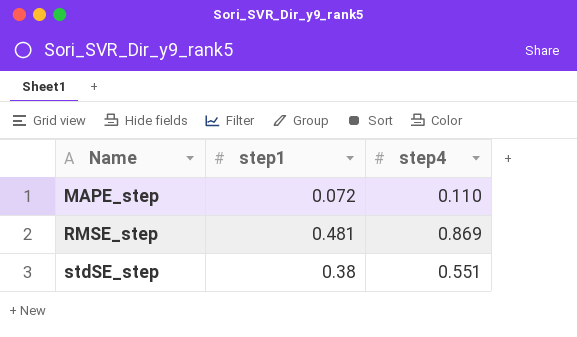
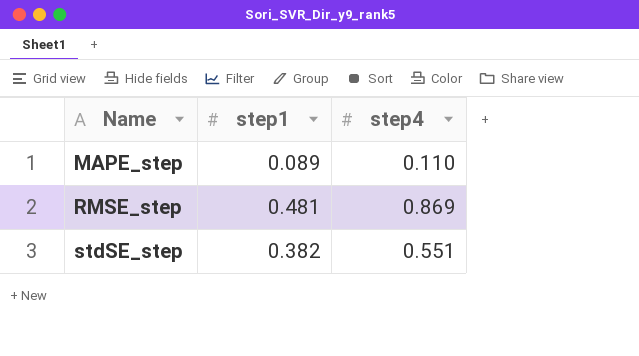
MAPE_step | step1: 0.072 -> 0.089
stdSE_step | step1: 0.38 -> 0.382

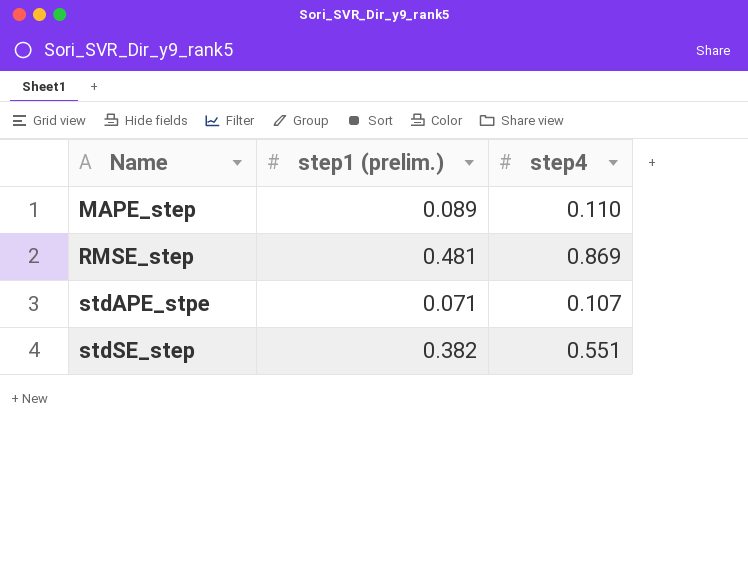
column name: step1 -> step1 (prelim.)
row stdAPE_stpe: none -> 0.071 | 0.107

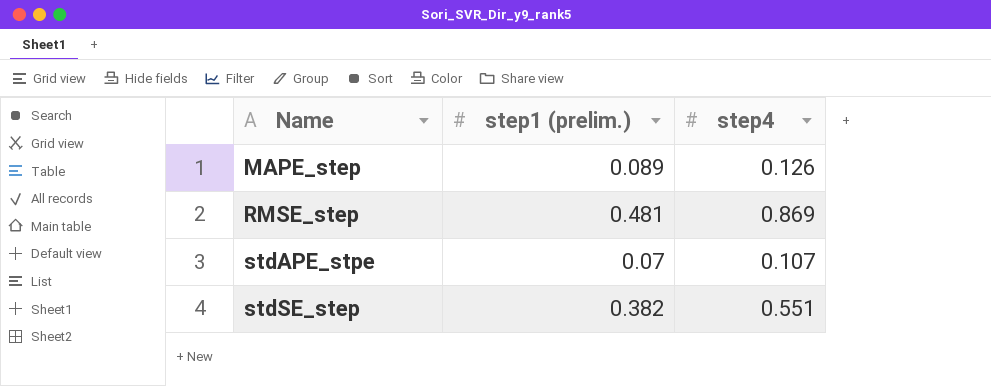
MAPE_step | step4: 0.110 -> 0.126
stdAPE_stpe | step1 (prelim.): 0.071 -> 0.07

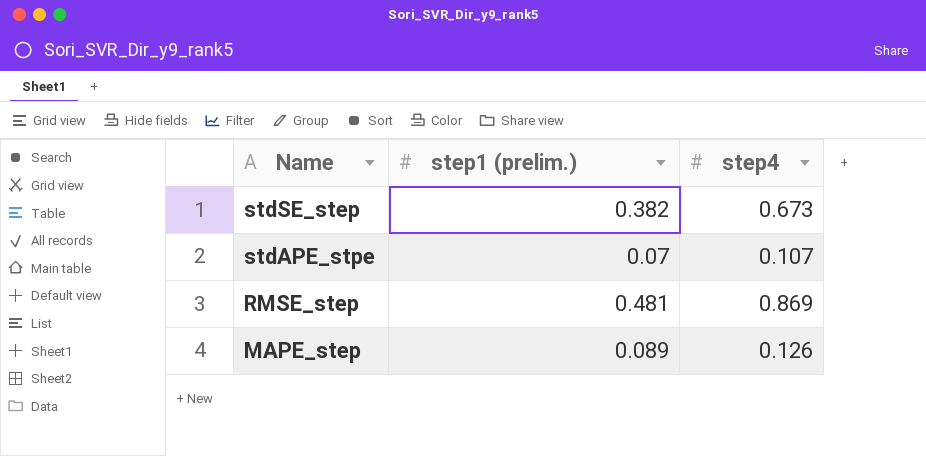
row order: Name ascending -> Name descending
stdSE_step | step4: 0.551 -> 0.673

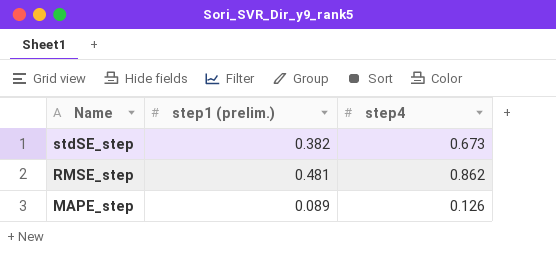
row stdAPE_stpe: 0.07 | 0.107 -> none
RMSE_step | step4: 0.869 -> 0.862

